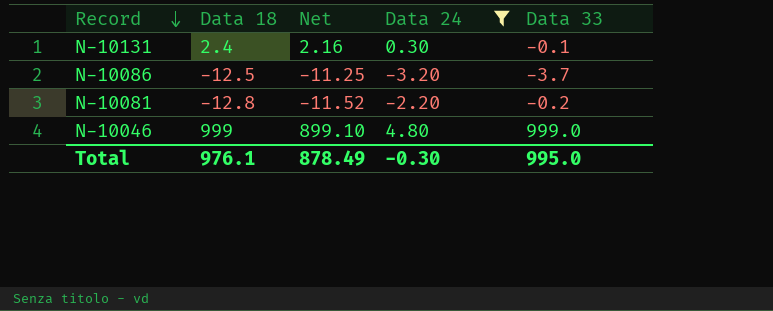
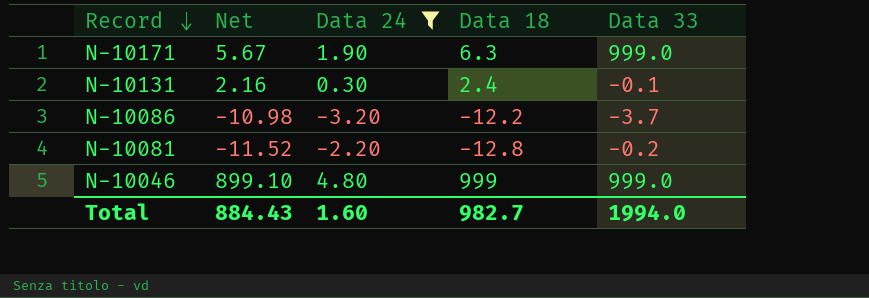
column Data 18 | position: 2 -> 4
row N-10171: none -> 5.67 | 1.90 | 6.3 | 999.0
N-10086 | Net: -11.25 -> -10.98
N-10086 | Data 18: -12.5 -> -12.2
Total | Net: 878.49 -> 884.43
Total | Data 24: -0.30 -> 1.60
Total | Data 18: 976.1 -> 982.7
Total | Data 33: 995.0 -> 1994.0

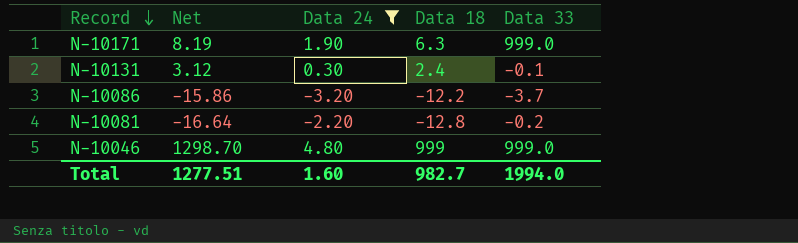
column Net | formula: [Data 18] * 0.9 -> [Data 18] * 1.3
Total | Net: 884.43 -> 1277.51

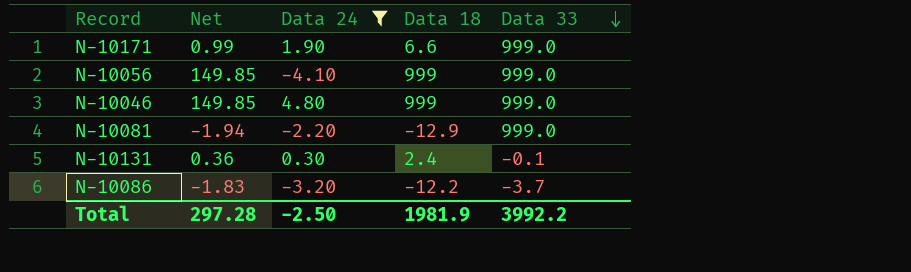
row order: Record descending -> Data 33 descending
column Net | formula: [Data 18] * 1.3 -> [Data 18] * 0.15
N-10171 | Data 18: 6.3 -> 6.6
row N-10056: none -> 149.85 | -4.10 | 999 | 999.0
N-10081 | Data 18: -12.8 -> -12.9
N-10081 | Data 33: -0.2 -> 999.0
Total | Net: 1277.51 -> 297.28
Total | Data 24: 1.60 -> -2.50
Total | Data 18: 982.7 -> 1981.9
Total | Data 33: 1994.0 -> 3992.2

